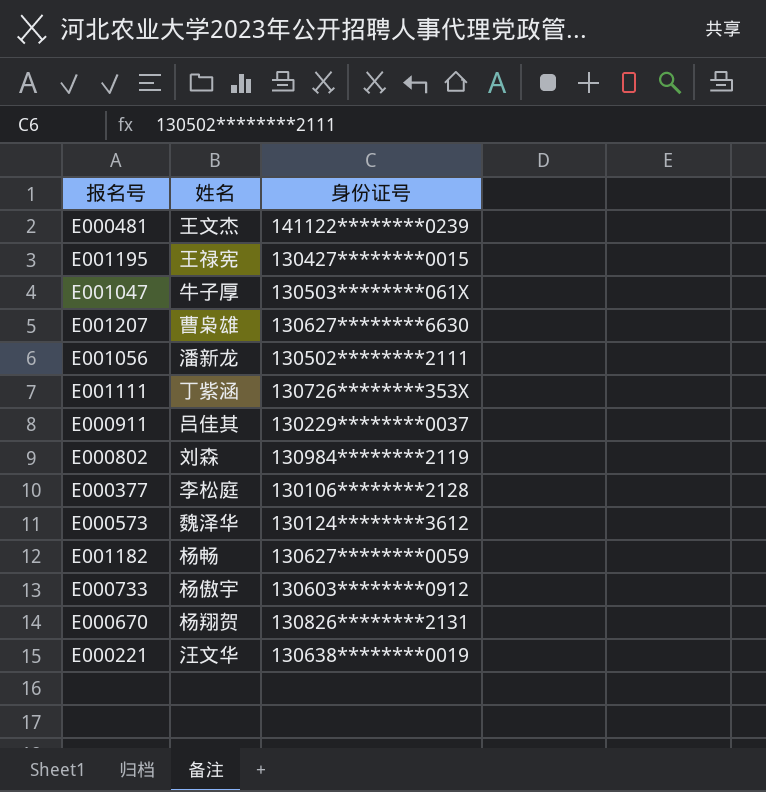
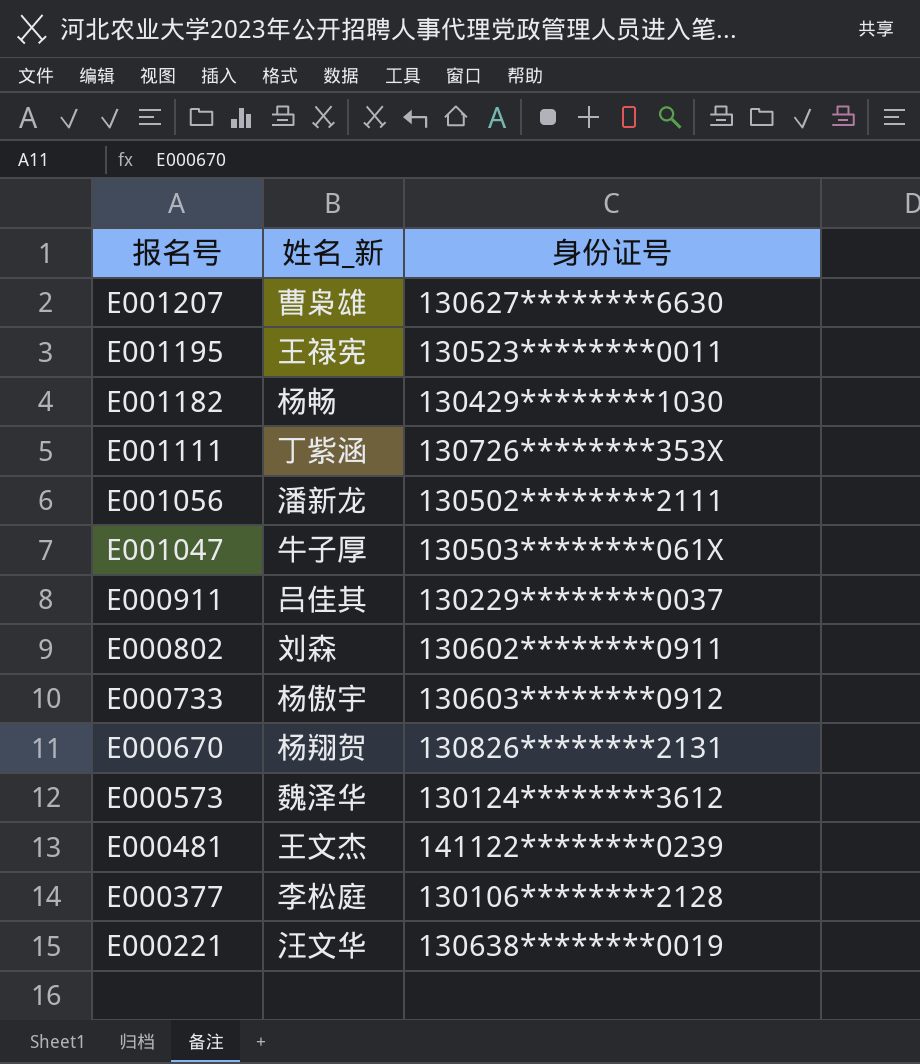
row order: none -> 报名号 descending
column name: 姓名 -> 姓名_新
E001195 | 身份证号: 130427********0015 -> 130523********0011
E001182 | 身份证号: 130627********0059 -> 130429********1030
E000802 | 身份证号: 130984********2119 -> 130602********0911

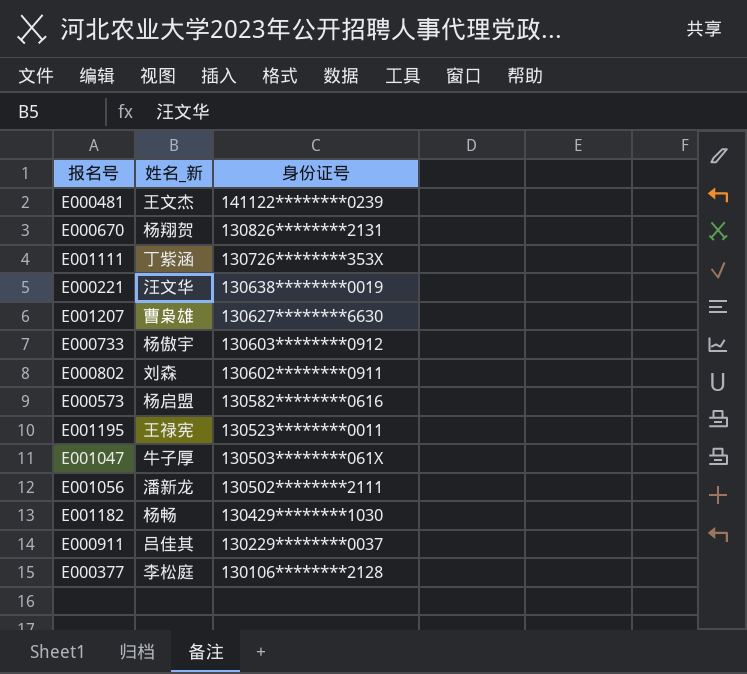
row order: 报名号 descending -> 身份证号 descending
E000573 | 姓名_新: 魏泽华 -> 杨启盟
E000573 | 身份证号: 130124********3612 -> 130582********0616

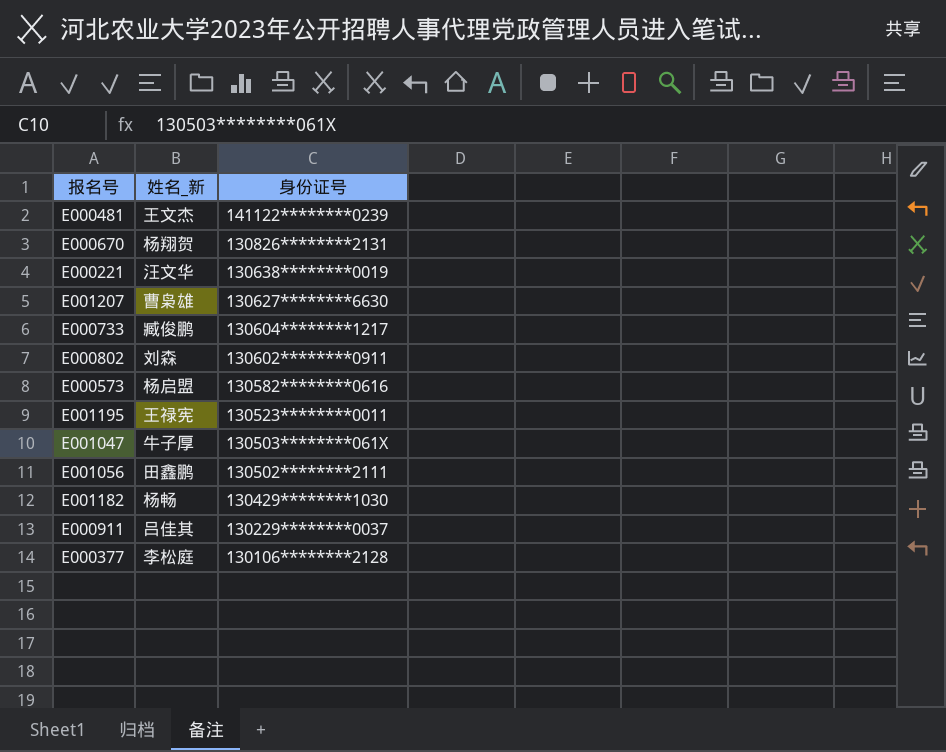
row E001111: 丁紫涵 | 130726********353X -> none
E000733 | 姓名_新: 杨傲宇 -> 臧俊鹏
E000733 | 身份证号: 130603********0912 -> 130604********1217
E001056 | 姓名_新: 潘新龙 -> 田鑫鹏

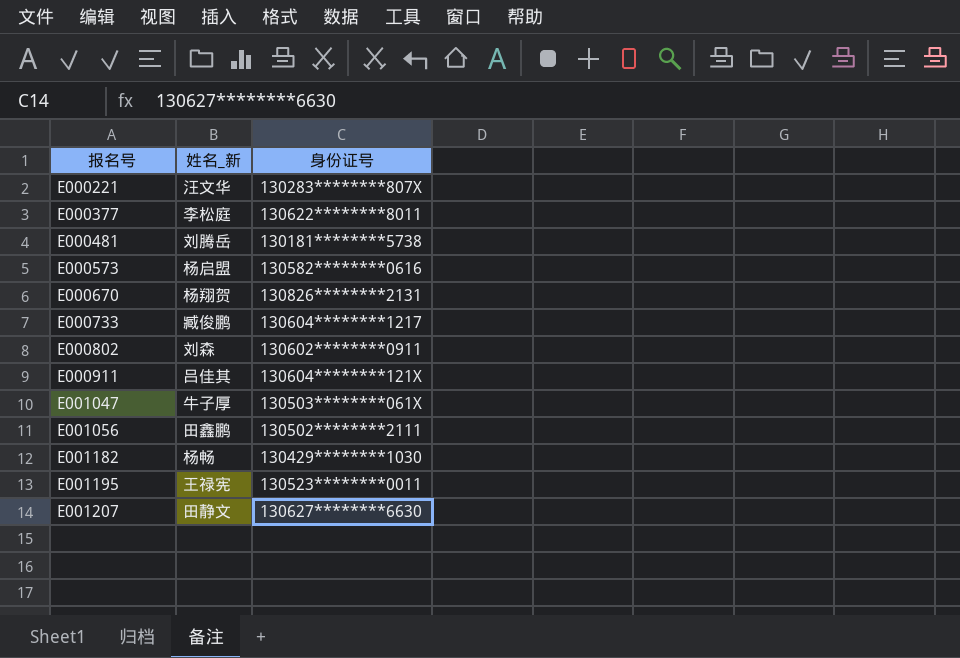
row order: 身份证号 descending -> 报名号 ascending
E000221 | 身份证号: 130638********0019 -> 130283********807X
E000377 | 身份证号: 130106********2128 -> 130622********8011
E000481 | 姓名_新: 王文杰 -> 刘腾岳
E000481 | 身份证号: 141122********0239 -> 130181********5738
E000911 | 身份证号: 130229********0037 -> 130604********121X
E001207 | 姓名_新: 曹枭雄 -> 田静文

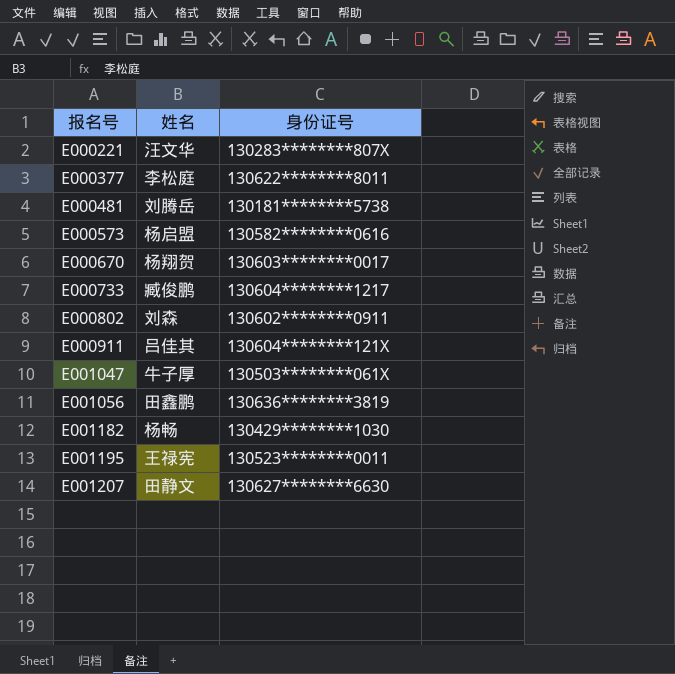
column name: 姓名_新 -> 姓名
E000670 | 身份证号: 130826********2131 -> 130603********0017
E001056 | 身份证号: 130502********2111 -> 130636********3819

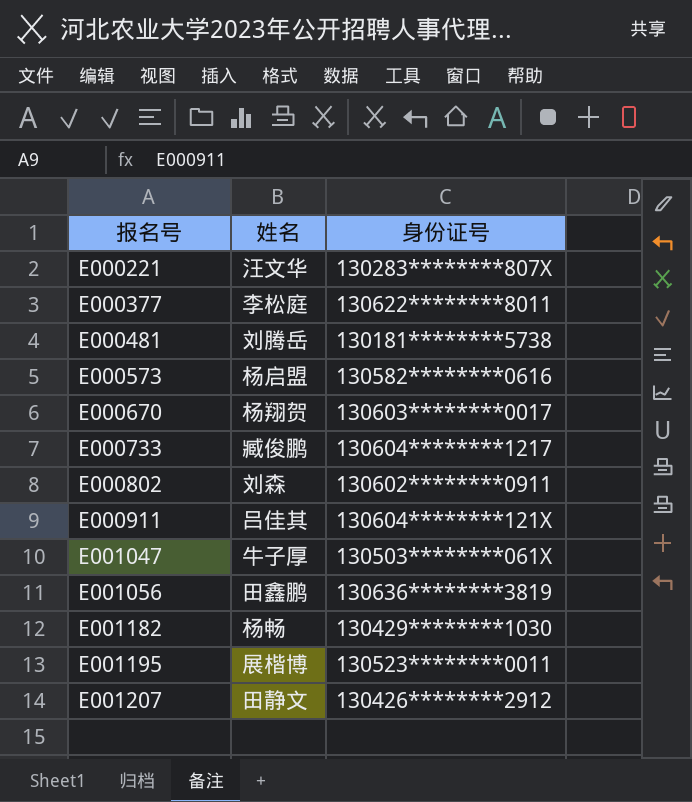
E001195 | 姓名: 王禄宪 -> 展楷博
E001207 | 身份证号: 130627********6630 -> 130426********2912

